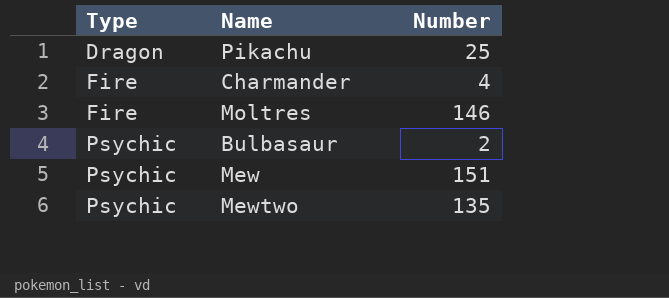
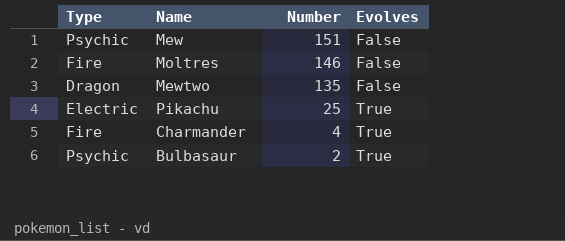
row order: Type ascending -> Number descending
column Evolves | position: none -> 4
Mewtwo | Type: Psychic -> Dragon
Pikachu | Type: Dragon -> Electric

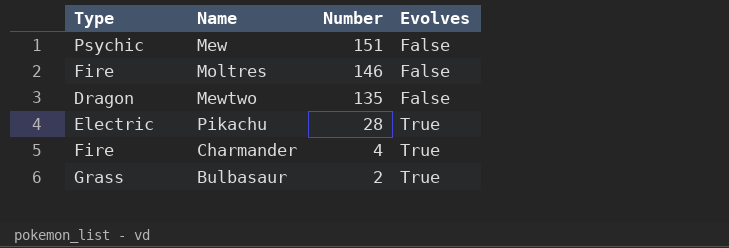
Pikachu | Number: 25 -> 28
Bulbasaur | Type: Psychic -> Grass

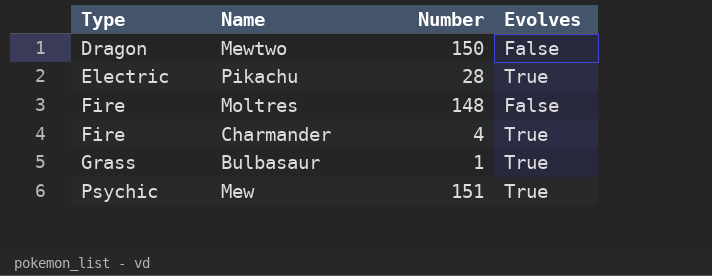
row order: Number descending -> Type ascending
Mewtwo | Number: 135 -> 150
Moltres | Number: 146 -> 148
Bulbasaur | Number: 2 -> 1
Mew | Evolves: False -> True

